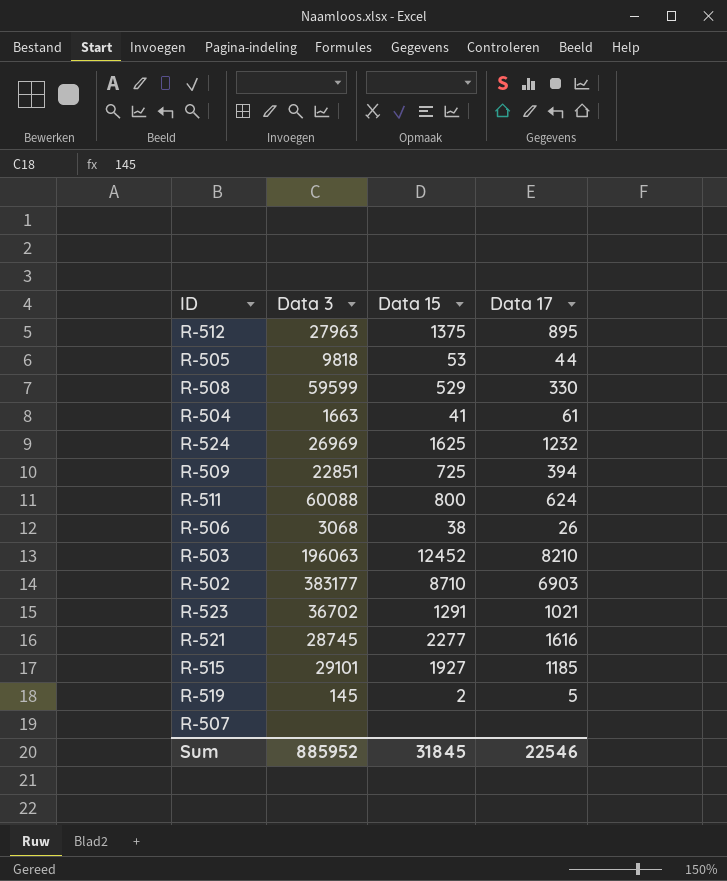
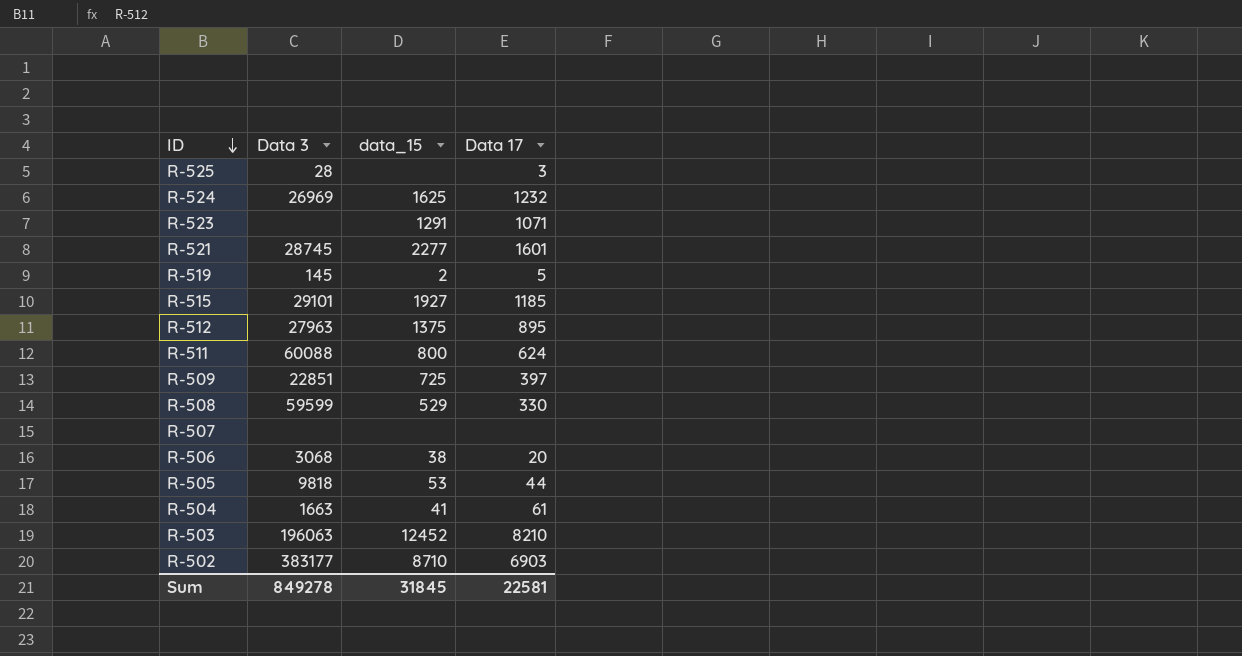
row order: none -> ID descending
column name: Data 15 -> data_15
row R-525: none -> 28 | none | 3
R-523 | Data 3: 36702 -> none
R-523 | Data 17: 1021 -> 1071
R-521 | Data 17: 1616 -> 1601
R-509 | Data 17: 394 -> 397
R-506 | Data 17: 26 -> 20
Sum | Data 3: 885952 -> 849278
Sum | Data 17: 22546 -> 22581

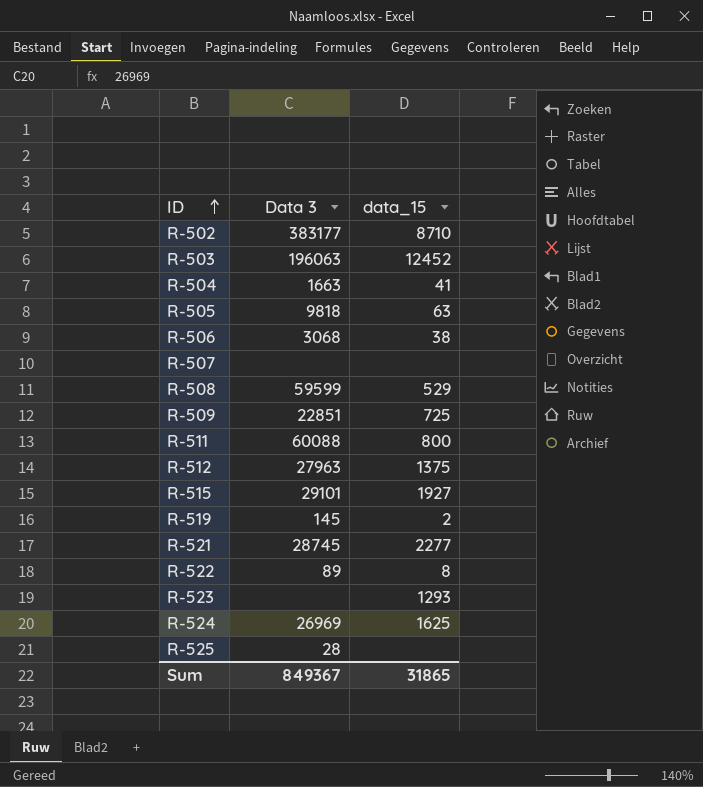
row order: ID descending -> ID ascending
column Data 17 | position: 4 -> none
R-505 | data_15: 53 -> 63
row R-522: none -> 89 | 8
R-523 | data_15: 1291 -> 1293
Sum | Data 3: 849278 -> 849367
Sum | data_15: 31845 -> 31865

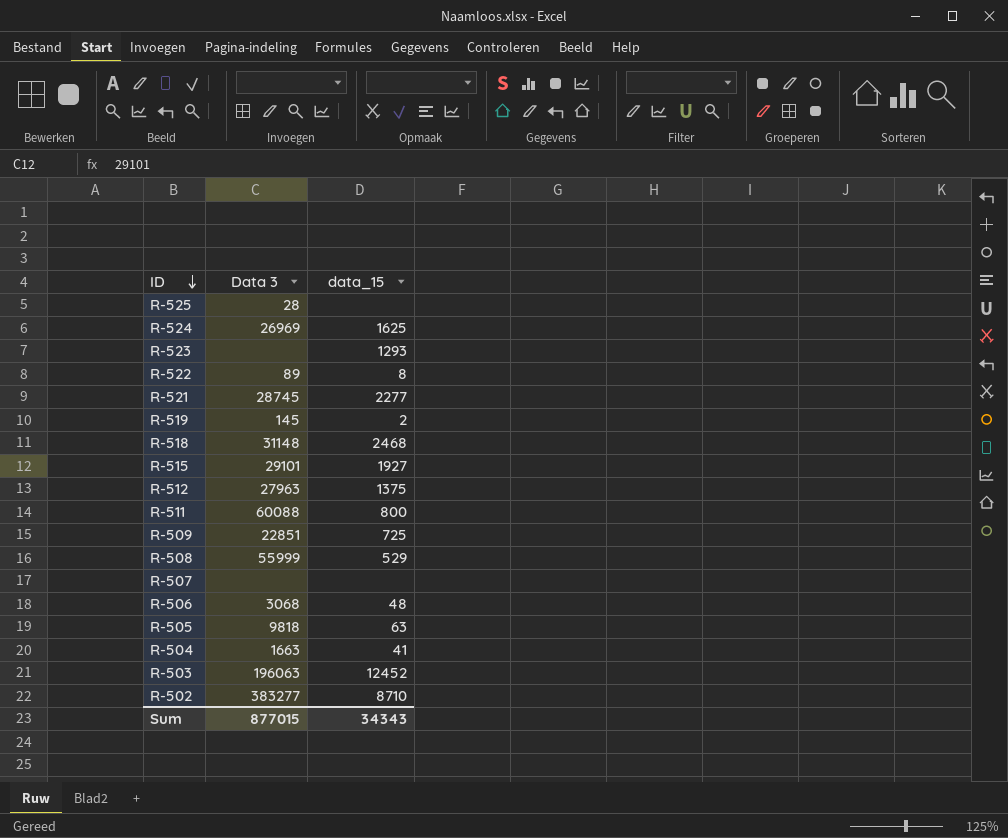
row order: ID ascending -> ID descending
row R-518: none -> 31148 | 2468
R-508 | Data 3: 59599 -> 55999
R-506 | data_15: 38 -> 48
R-502 | Data 3: 383177 -> 383277
Sum | Data 3: 849367 -> 877015
Sum | data_15: 31865 -> 34343

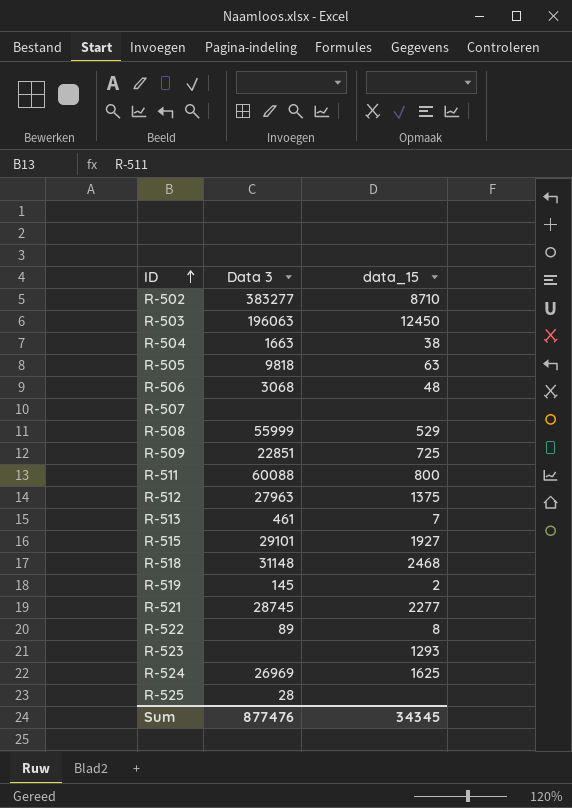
row order: ID descending -> ID ascending
R-503 | data_15: 12452 -> 12450
R-504 | data_15: 41 -> 38
row R-513: none -> 461 | 7
Sum | Data 3: 877015 -> 877476
Sum | data_15: 34343 -> 34345

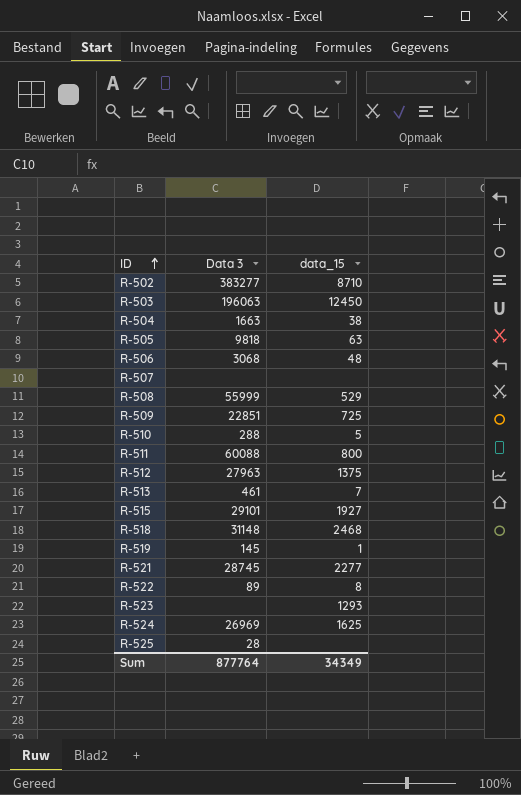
row R-510: none -> 288 | 5
R-519 | data_15: 2 -> 1
Sum | Data 3: 877476 -> 877764
Sum | data_15: 34345 -> 34349

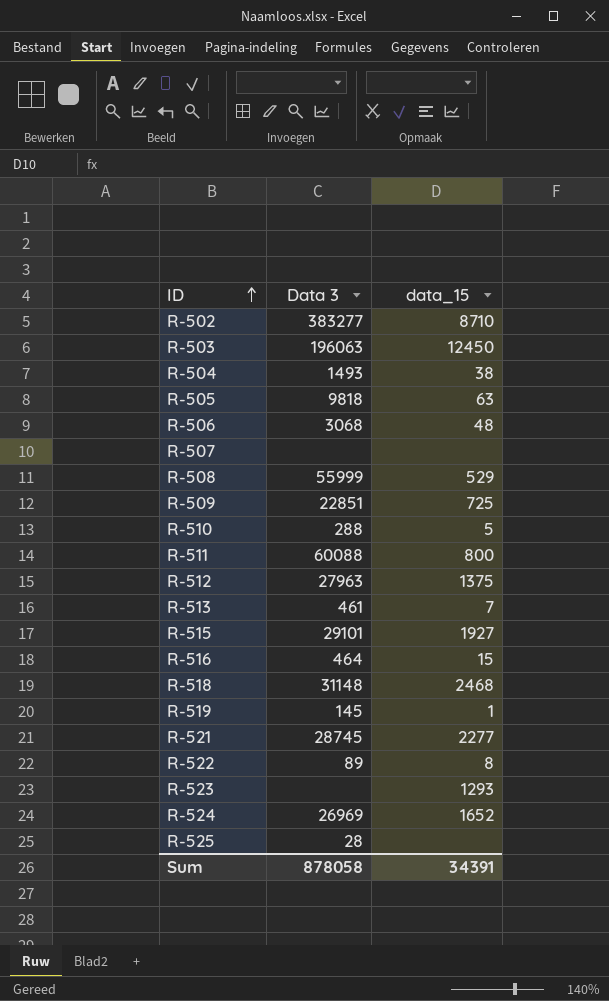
R-504 | Data 3: 1663 -> 1493
row R-516: none -> 464 | 15
R-524 | data_15: 1625 -> 1652
Sum | Data 3: 877764 -> 878058
Sum | data_15: 34349 -> 34391

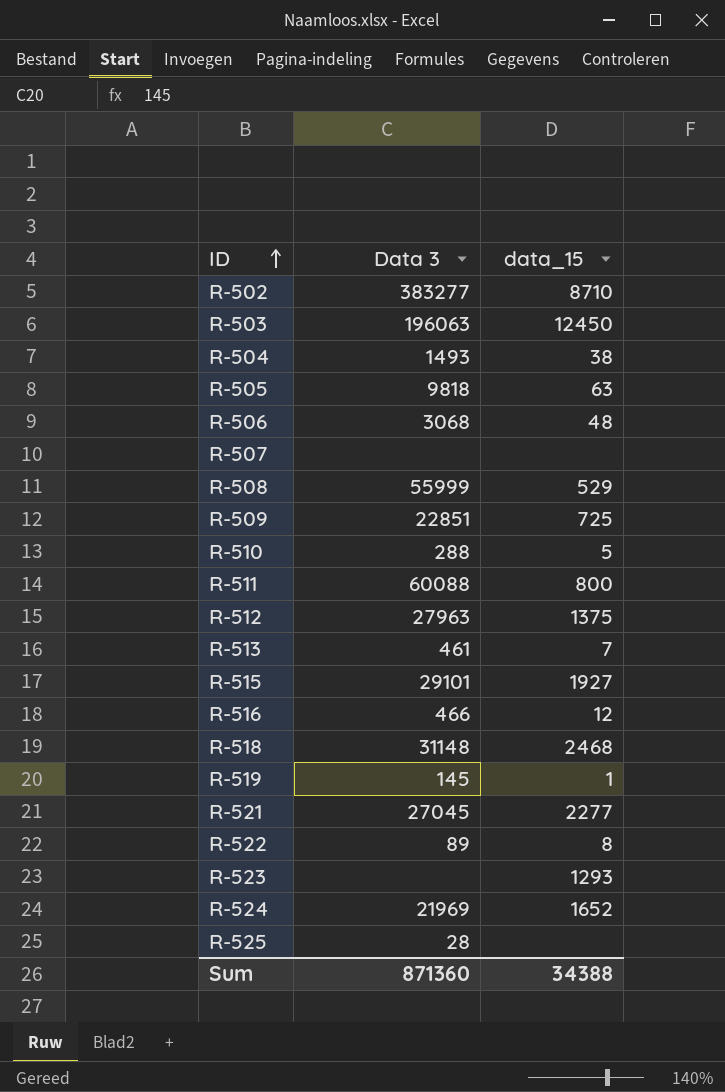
R-516 | Data 3: 464 -> 466
R-516 | data_15: 15 -> 12
R-521 | Data 3: 28745 -> 27045
R-524 | Data 3: 26969 -> 21969
Sum | Data 3: 878058 -> 871360
Sum | data_15: 34391 -> 34388

